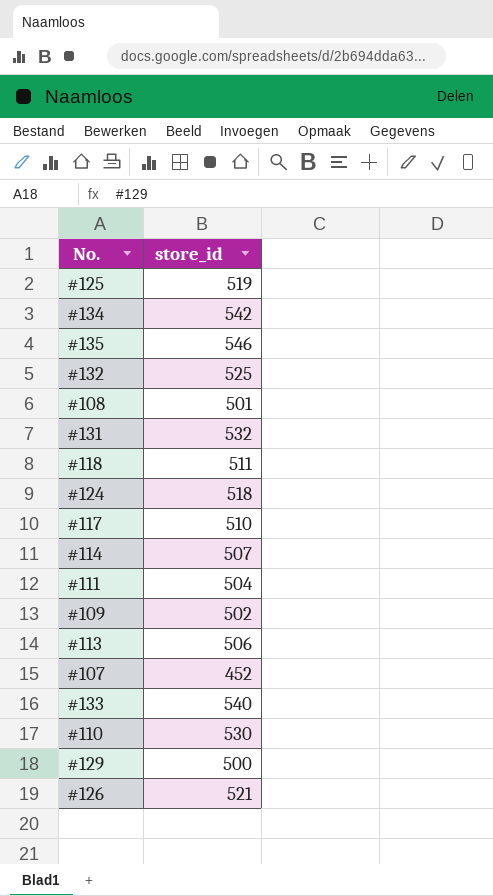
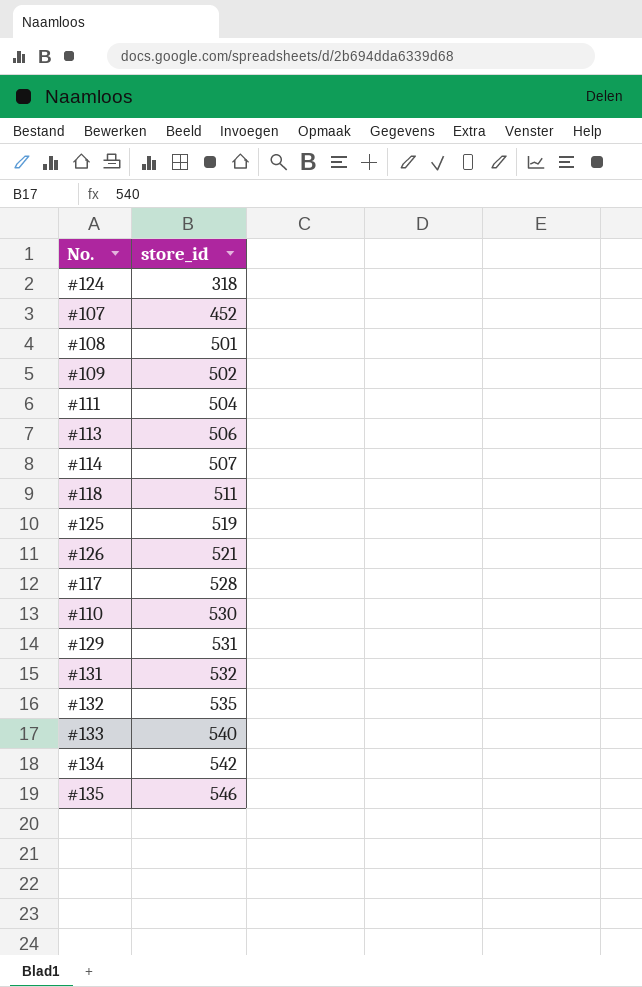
row order: none -> store_id ascending
#124 | store_id: 518 -> 318
#117 | store_id: 510 -> 528
#129 | store_id: 500 -> 531
#132 | store_id: 525 -> 535

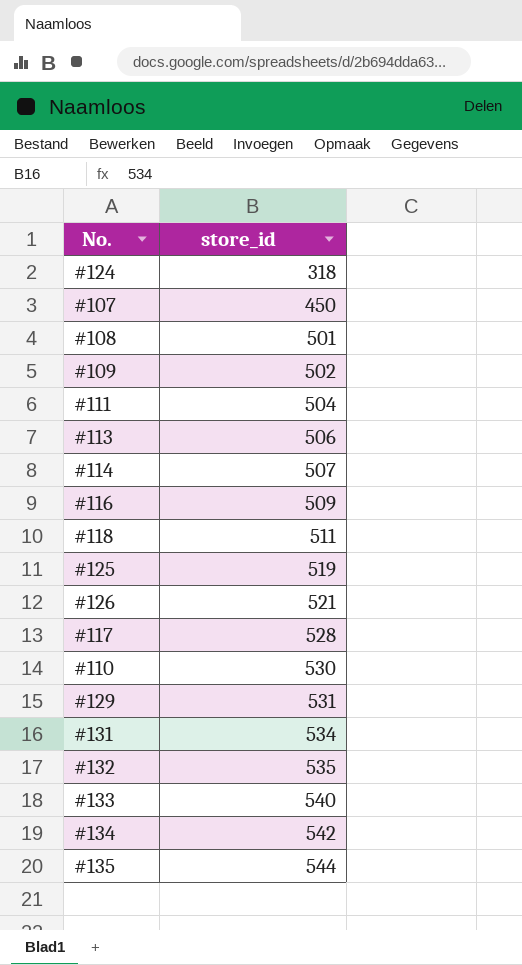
#107 | store_id: 452 -> 450
row #116: none -> 509
#131 | store_id: 532 -> 534
#135 | store_id: 546 -> 544

